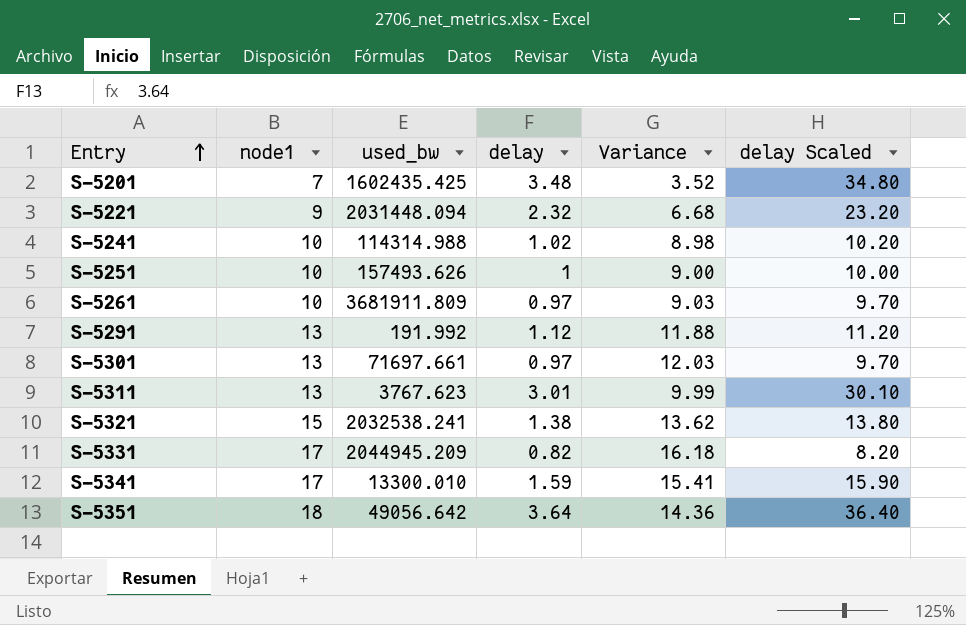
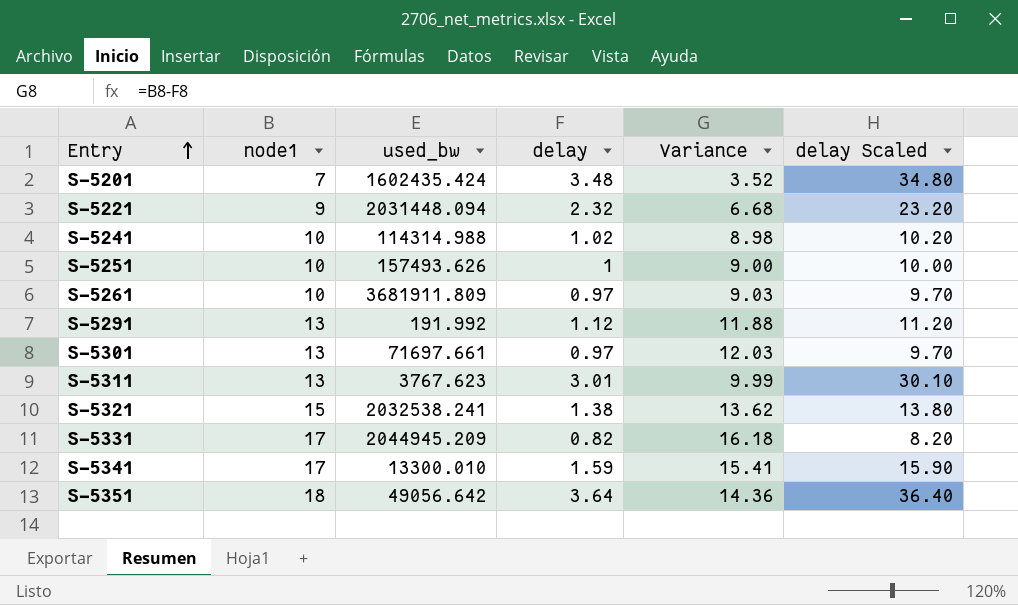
S-5201 | used_bw: 1602435.425 -> 1602435.424

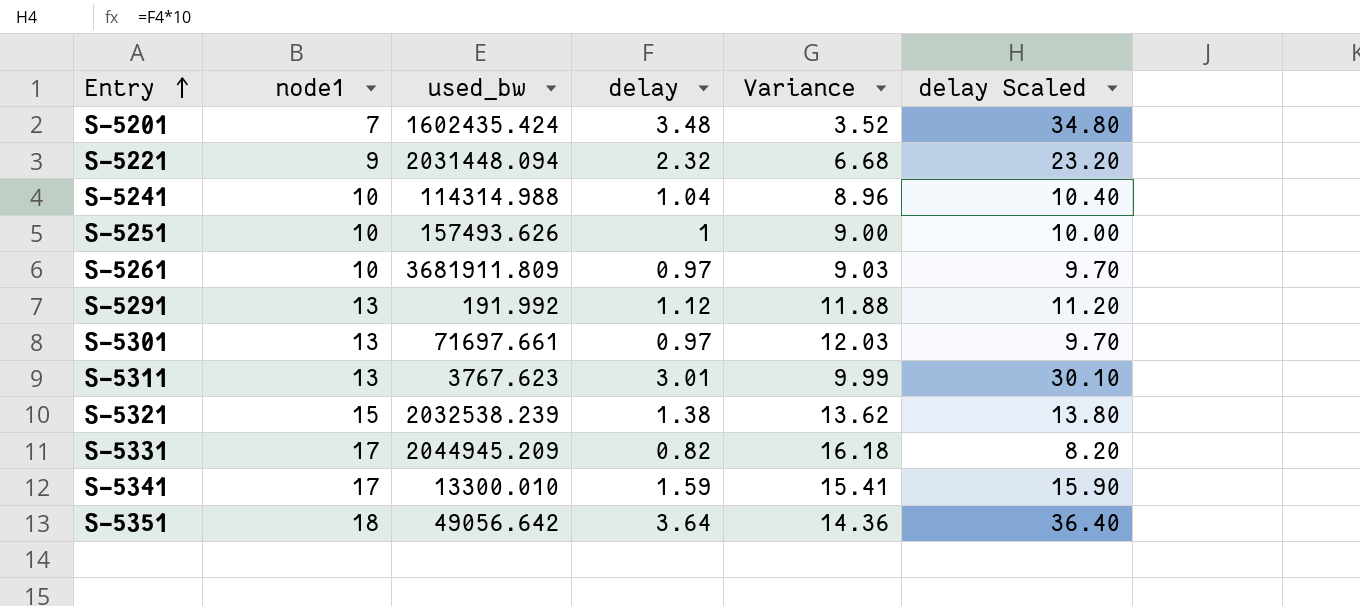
S-5241 | delay: 1.02 -> 1.04
S-5241 | Variance: 8.98 -> 8.96
S-5241 | delay Scaled: 10.20 -> 10.40
S-5321 | used_bw: 2032538.241 -> 2032538.239

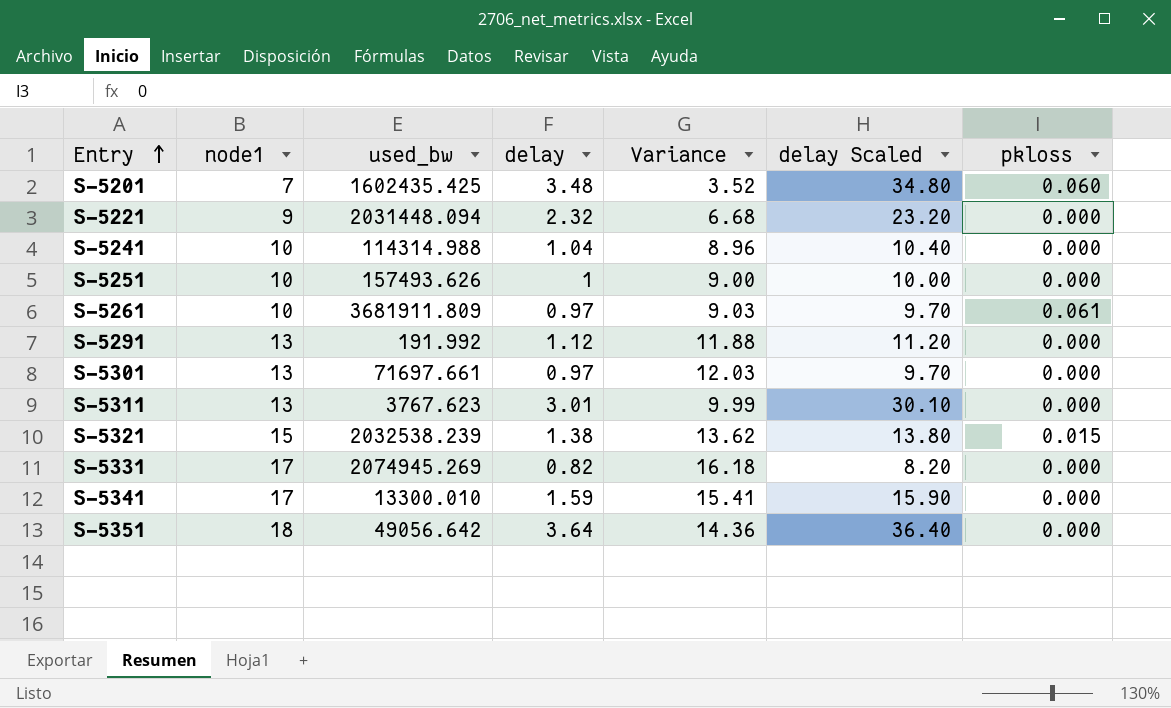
column pkloss | position: none -> 7
S-5201 | used_bw: 1602435.424 -> 1602435.425
S-5331 | used_bw: 2044945.209 -> 2074945.269

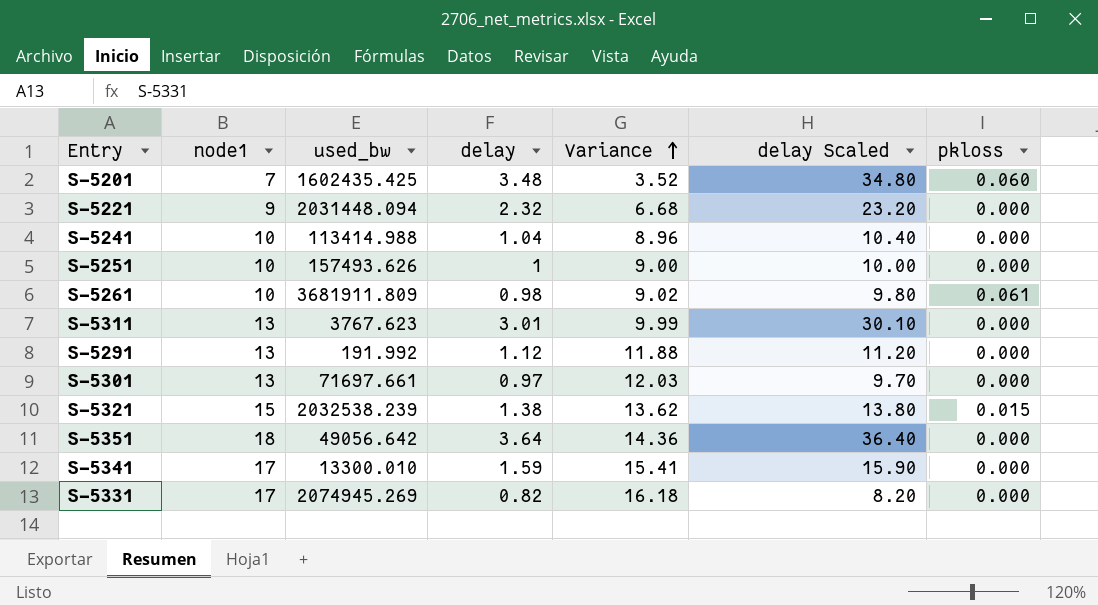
row order: Entry ascending -> Variance ascending
S-5241 | used_bw: 114314.988 -> 113414.988
S-5261 | delay: 0.97 -> 0.98
S-5261 | Variance: 9.03 -> 9.02
S-5261 | delay Scaled: 9.70 -> 9.80

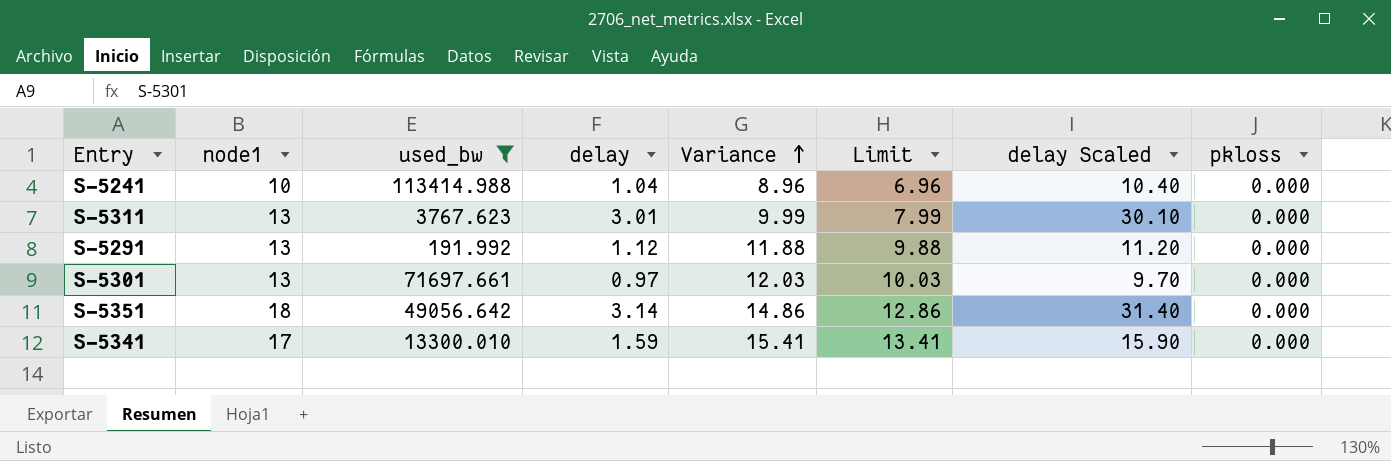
filter: none -> used_bw <= 113414.988
column Limit | formula: none -> [Variance] - 2
S-5351 | delay: 3.64 -> 3.14
S-5351 | Variance: 14.36 -> 14.86
S-5351 | delay Scaled: 36.40 -> 31.40

